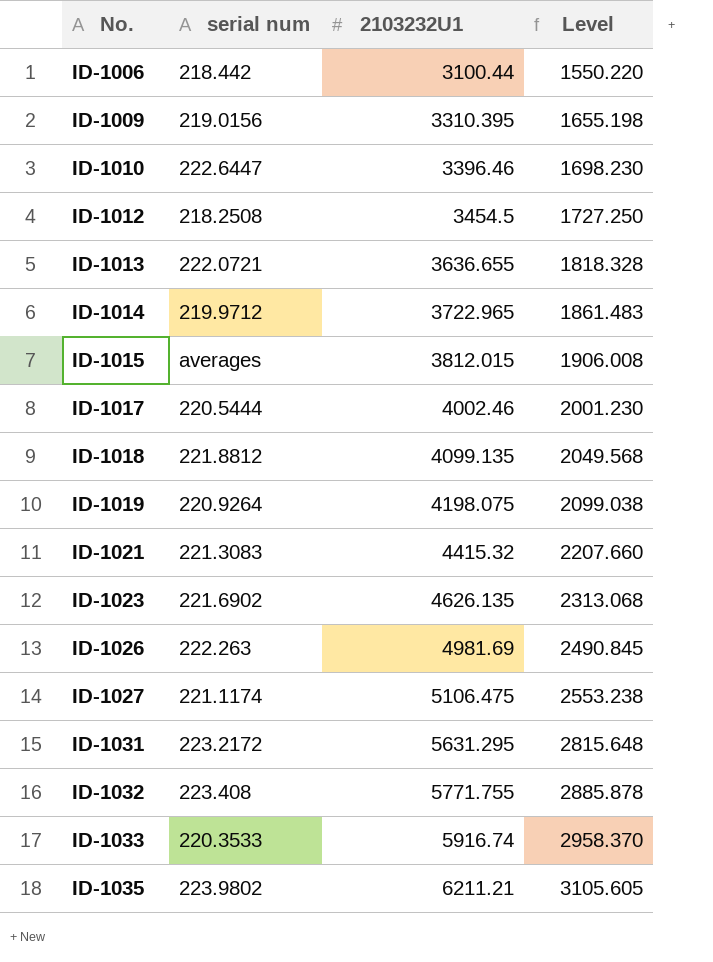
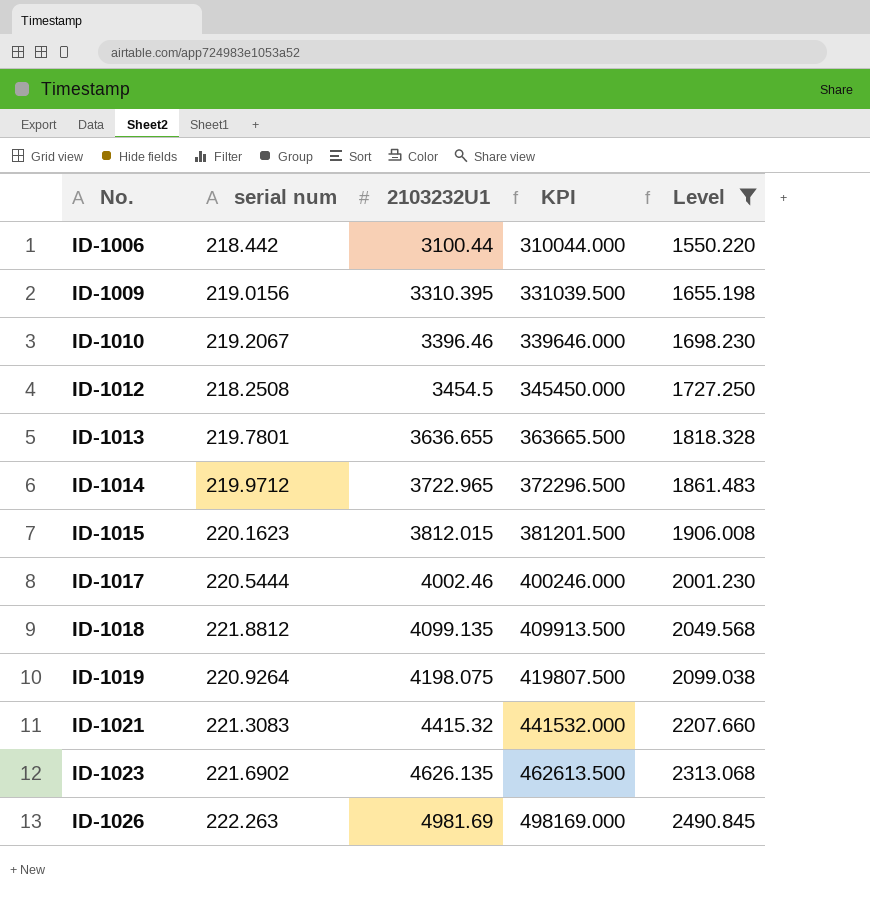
filter: none -> Level <= 2490.845
column KPI | formula: none -> [2103232U1] * 100
ID-1010 | serial num: 222.6447 -> 219.2067
ID-1013 | serial num: 222.0721 -> 219.7801
ID-1015 | serial num: averages -> 220.1623

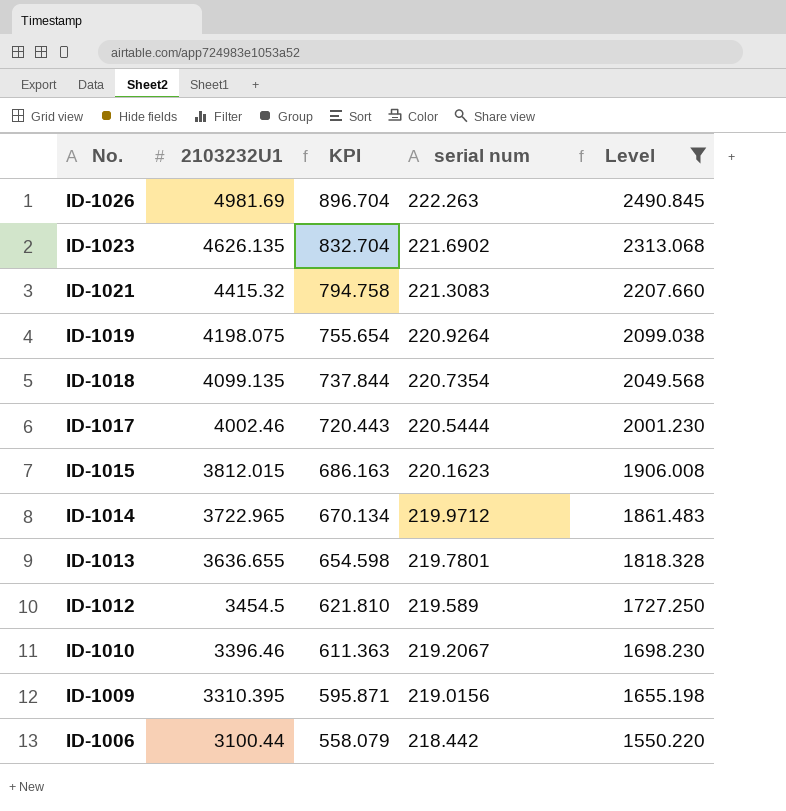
row order: No. ascending -> No. descending
column KPI | formula: [2103232U1] * 100 -> [2103232U1] * 0.18
column serial num | position: 2 -> 4
ID-1018 | serial num: 221.8812 -> 220.7354
ID-1012 | serial num: 218.2508 -> 219.589

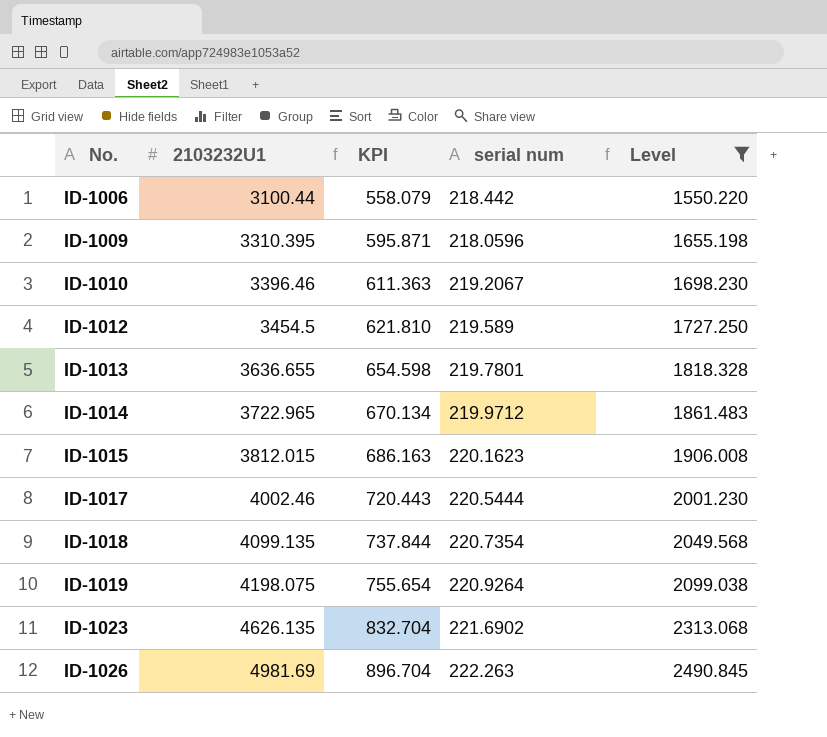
row order: No. descending -> No. ascending
row ID-1021: 4415.32 | 794.758 | 221.3083 | 2207.660 -> none
ID-1009 | serial num: 219.0156 -> 218.0596

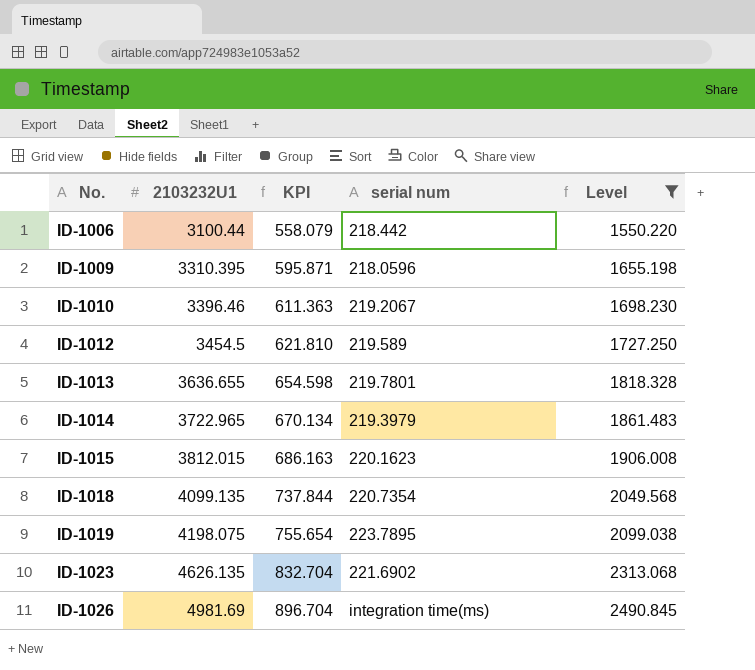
row ID-1017: 4002.46 | 720.443 | 220.5444 | 2001.230 -> none
ID-1014 | serial num: 219.9712 -> 219.3979
ID-1019 | serial num: 220.9264 -> 223.7895
ID-1026 | serial num: 222.263 -> integration time(ms)

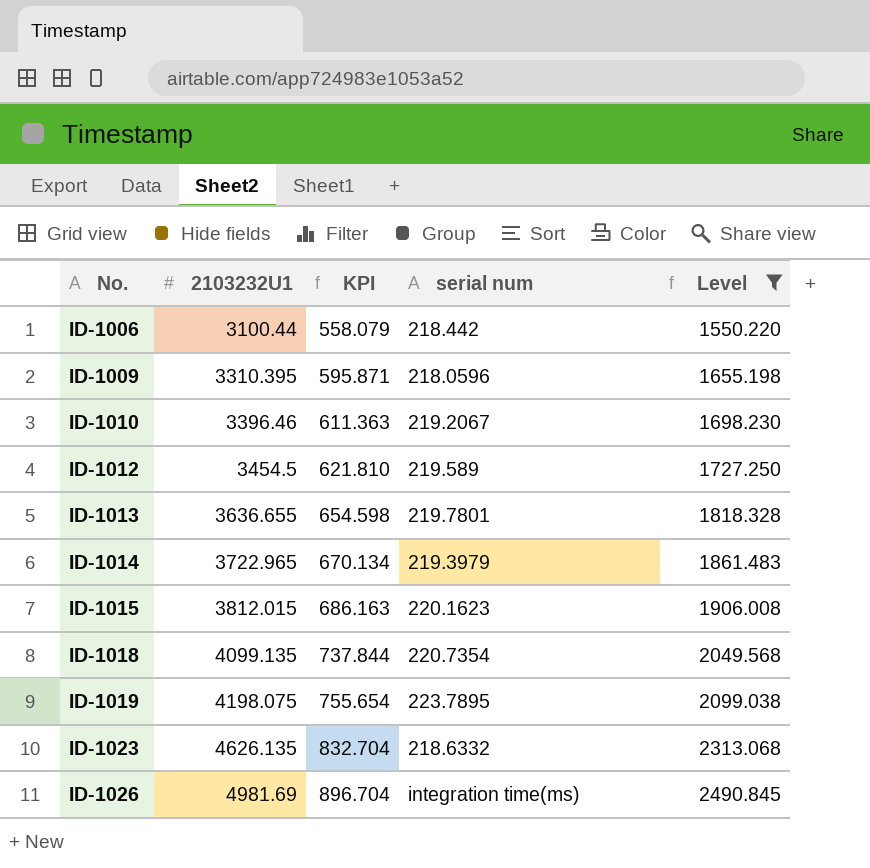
ID-1023 | serial num: 221.6902 -> 218.6332

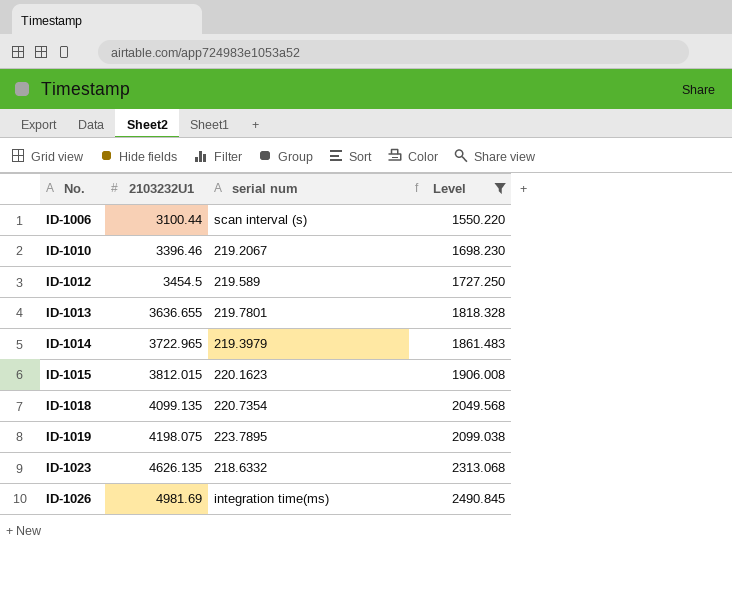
column KPI | formula: [2103232U1] * 0.18 -> none
row ID-1009: 3310.395 | 595.871 | 218.0596 | 1655.198 -> none
ID-1006 | serial num: 218.442 -> scan interval (s)

